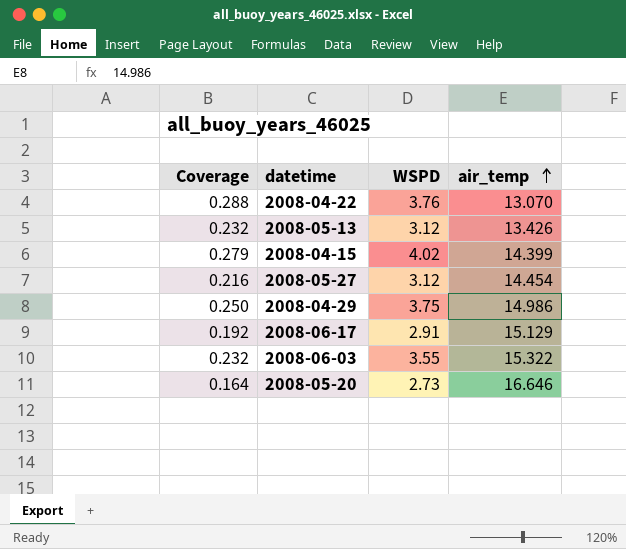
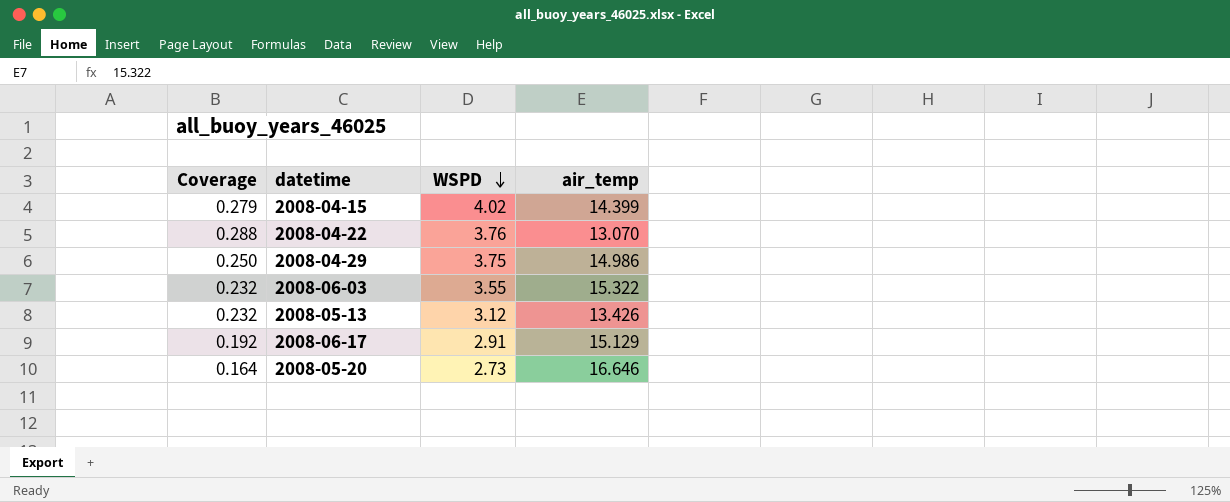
row order: air_temp ascending -> WSPD descending
row 2008-05-27: 0.216 | 3.12 | 14.454 -> none

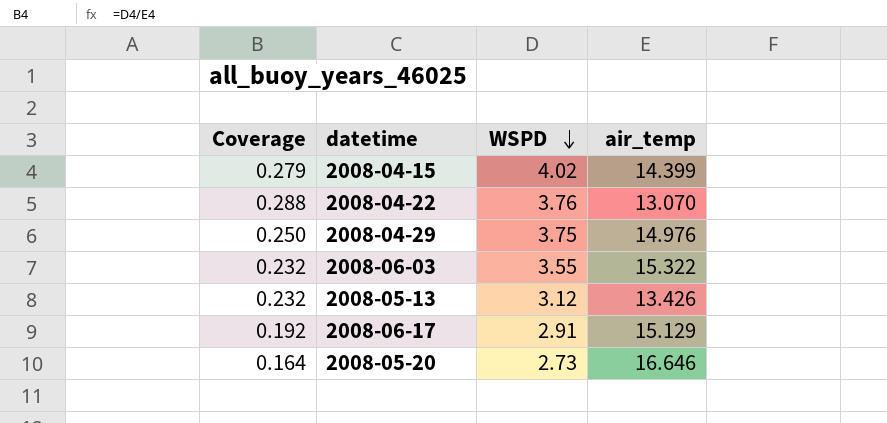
2008-04-29 | air_temp: 14.986 -> 14.976

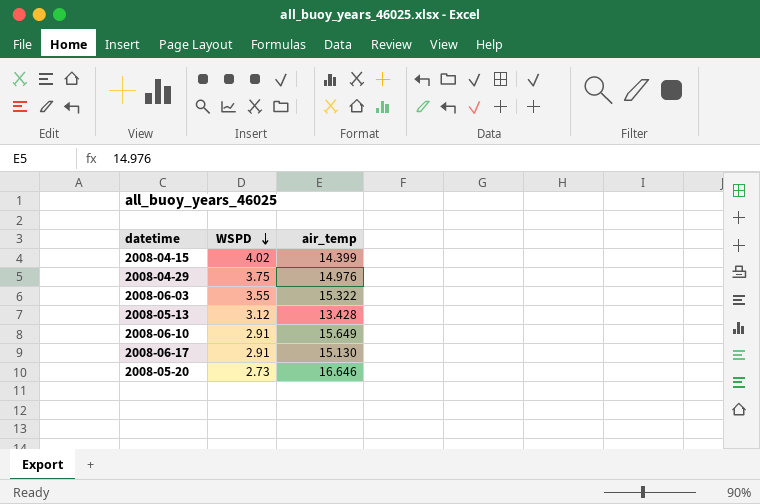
column Coverage | formula: [WSPD] / [air_temp] -> none
row 2008-04-22: 0.288 | 3.76 | 13.070 -> none
2008-05-13 | air_temp: 13.426 -> 13.428
row 2008-06-10: none -> 2.91 | 15.649
2008-06-17 | air_temp: 15.129 -> 15.130

